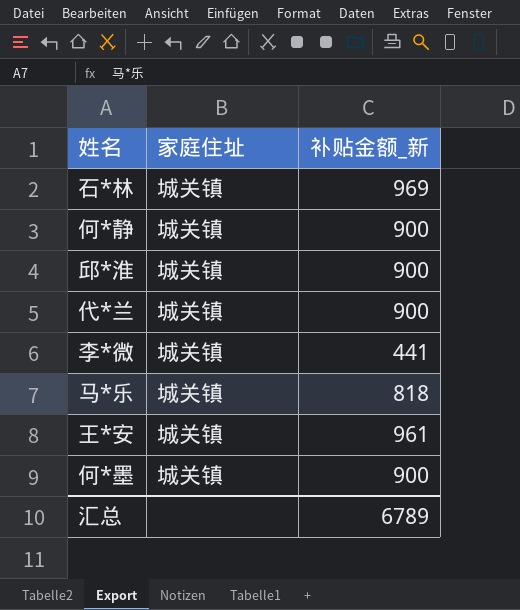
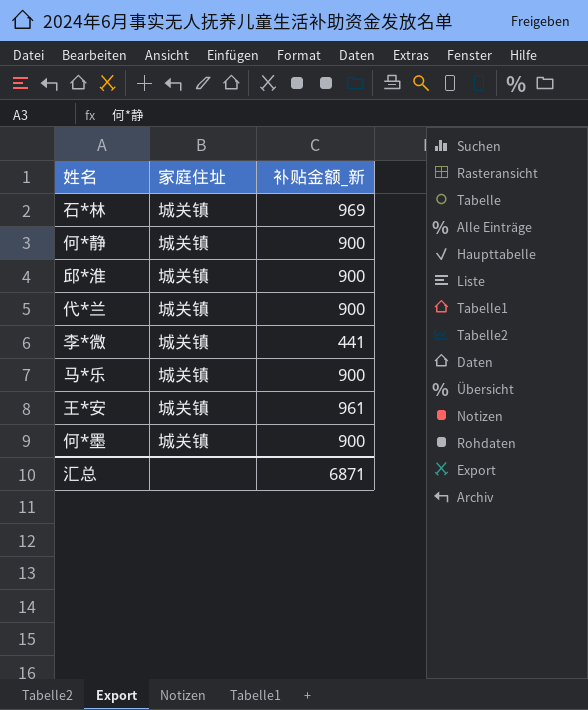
马*乐 | 补贴金额_新: 818 -> 900
汇总 | 补贴金额_新: 6789 -> 6871

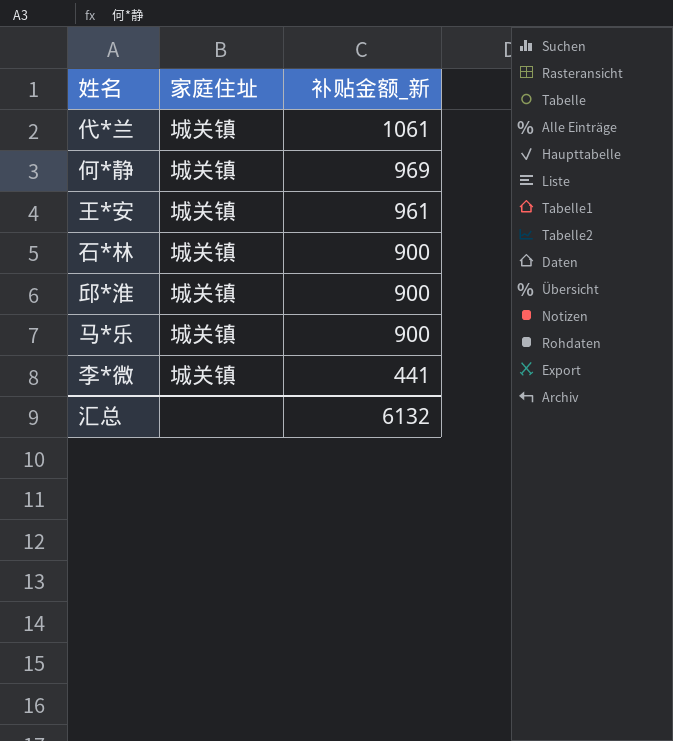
row order: none -> 补贴金额_新 descending
row 何*墨: 城关镇 | 900 -> none
代*兰 | 补贴金额_新: 900 -> 1061
何*静 | 补贴金额_新: 900 -> 969
石*林 | 补贴金额_新: 969 -> 900
汇总 | 补贴金额_新: 6871 -> 6132

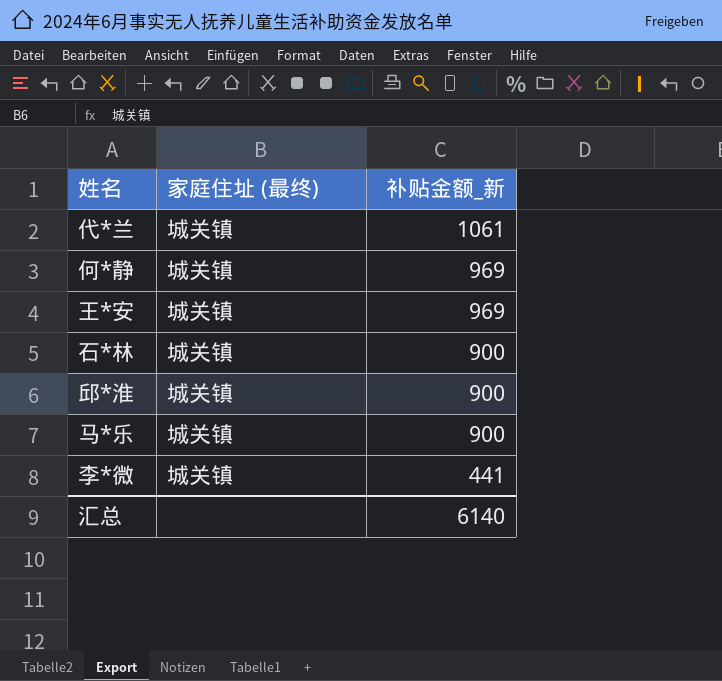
column name: 家庭住址 -> 家庭住址 (最终)
王*安 | 补贴金额_新: 961 -> 969
汇总 | 补贴金额_新: 6132 -> 6140

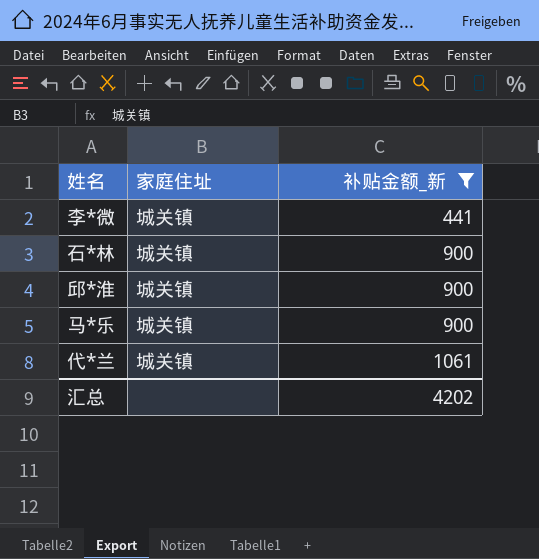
filter: none -> 补贴金额_新 != 969
row order: 补贴金额_新 descending -> 补贴金额_新 ascending
column name: 家庭住址 (最终) -> 家庭住址
汇总 | 补贴金额_新: 6140 -> 4202

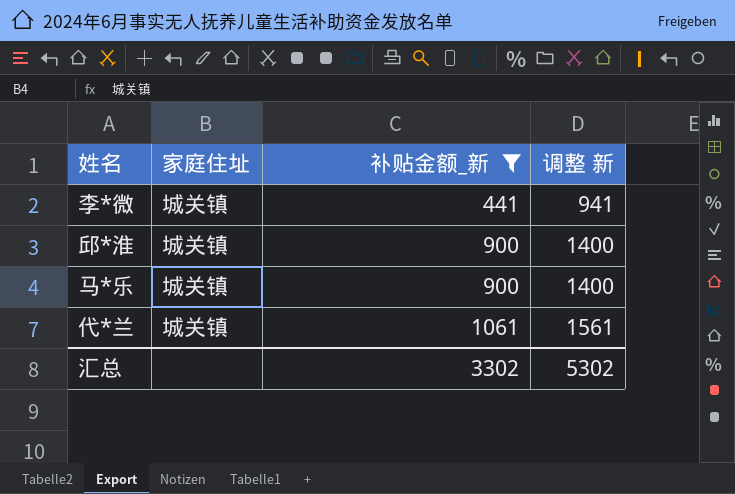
column 调整 新 | formula: none -> [补贴金额_新] + 500
row 石*林: 城关镇 | 900 -> none
汇总 | 补贴金额_新: 4202 -> 3302

